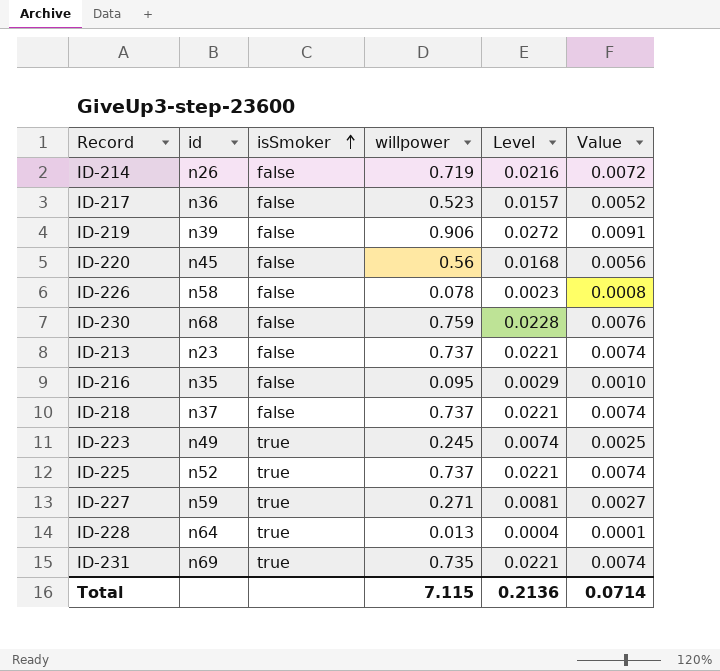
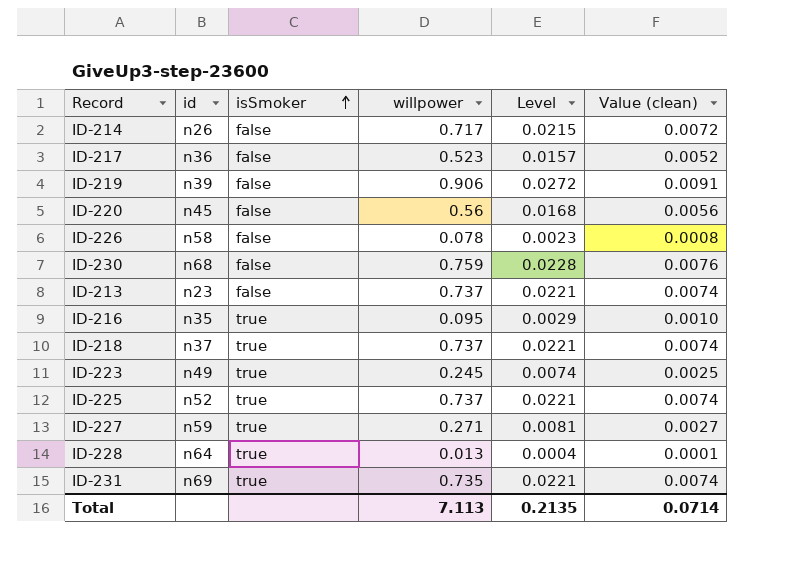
column name: Value -> Value (clean)
ID-214 | willpower: 0.719 -> 0.717
ID-214 | Level: 0.0216 -> 0.0215
ID-216 | isSmoker: false -> true
ID-218 | isSmoker: false -> true
Total | willpower: 7.115 -> 7.113
Total | Level: 0.2136 -> 0.2135

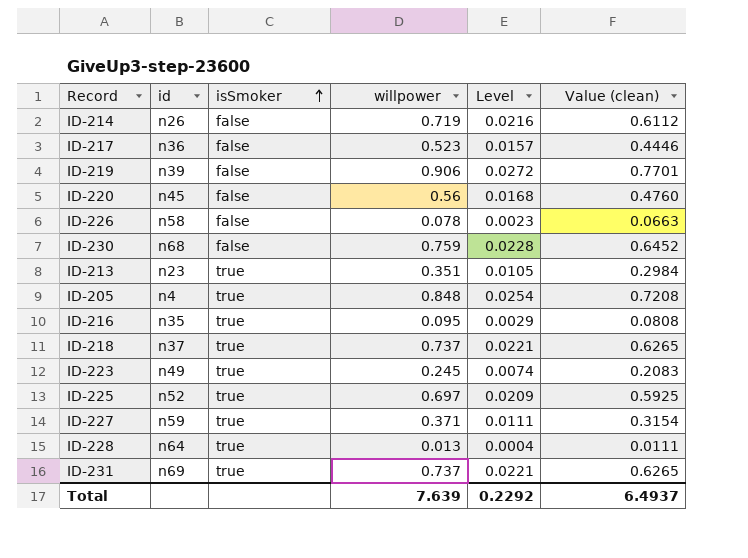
column Value (clean) | formula: [willpower] * 0.01 -> [willpower] * 0.85
ID-214 | willpower: 0.717 -> 0.719
ID-214 | Level: 0.0215 -> 0.0216
ID-213 | isSmoker: false -> true
ID-213 | willpower: 0.737 -> 0.351
ID-213 | Level: 0.0221 -> 0.0105
row ID-205: none -> n4 | true | 0.848 | 0.0254 | 0.7208
ID-225 | willpower: 0.737 -> 0.697
ID-225 | Level: 0.0221 -> 0.0209
ID-227 | willpower: 0.271 -> 0.371
ID-227 | Level: 0.0081 -> 0.0111
ID-231 | willpower: 0.735 -> 0.737
Total | willpower: 7.113 -> 7.639
Total | Level: 0.2135 -> 0.2292
Total | Value (clean): 0.0714 -> 6.4937

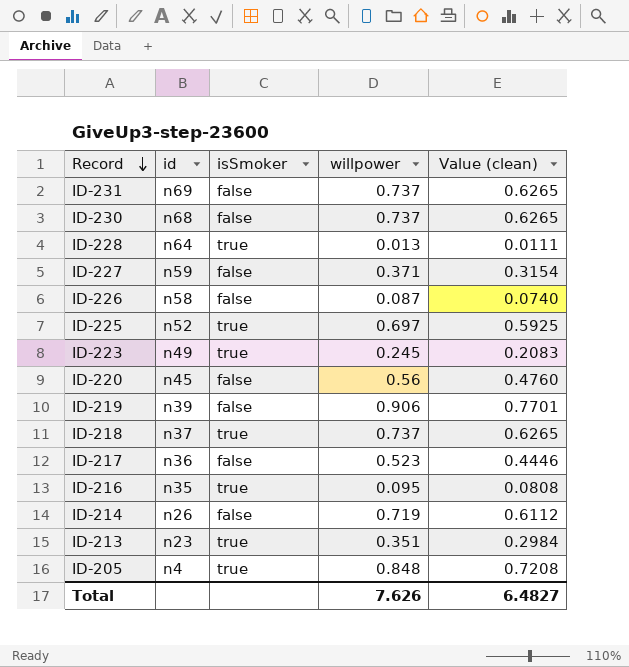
row order: isSmoker ascending -> Record descending
column Level | formula: [willpower] * 0.03 -> none
ID-231 | isSmoker: true -> false
ID-230 | willpower: 0.759 -> 0.737
ID-230 | Value (clean): 0.6452 -> 0.6265
ID-227 | isSmoker: true -> false
ID-226 | willpower: 0.078 -> 0.087
ID-226 | Value (clean): 0.0663 -> 0.0740
Total | willpower: 7.639 -> 7.626
Total | Value (clean): 6.4937 -> 6.4827

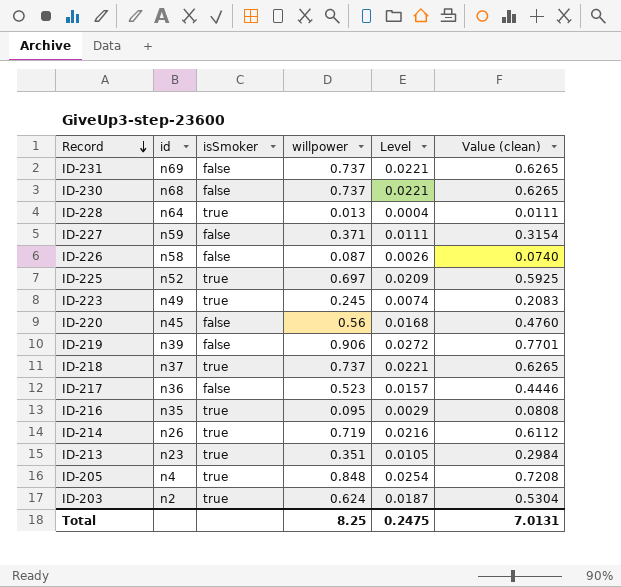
column Level | formula: none -> [willpower] * 0.03
ID-214 | isSmoker: false -> true
row ID-203: none -> n2 | true | 0.624 | 0.0187 | 0.5304
Total | willpower: 7.626 -> 8.25
Total | Value (clean): 6.4827 -> 7.0131

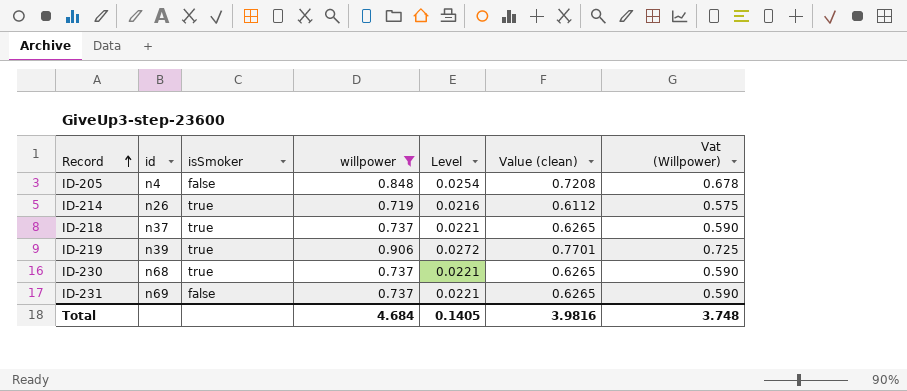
filter: none -> willpower >= 0.719
row order: Record descending -> Record ascending
column Vat (Willpower) | formula: none -> [willpower] * 0.8
ID-205 | isSmoker: true -> false
ID-219 | isSmoker: false -> true
ID-230 | isSmoker: false -> true
Total | willpower: 8.25 -> 4.684
Total | Level: 0.2475 -> 0.1405
Total | Value (clean): 7.0131 -> 3.9816

